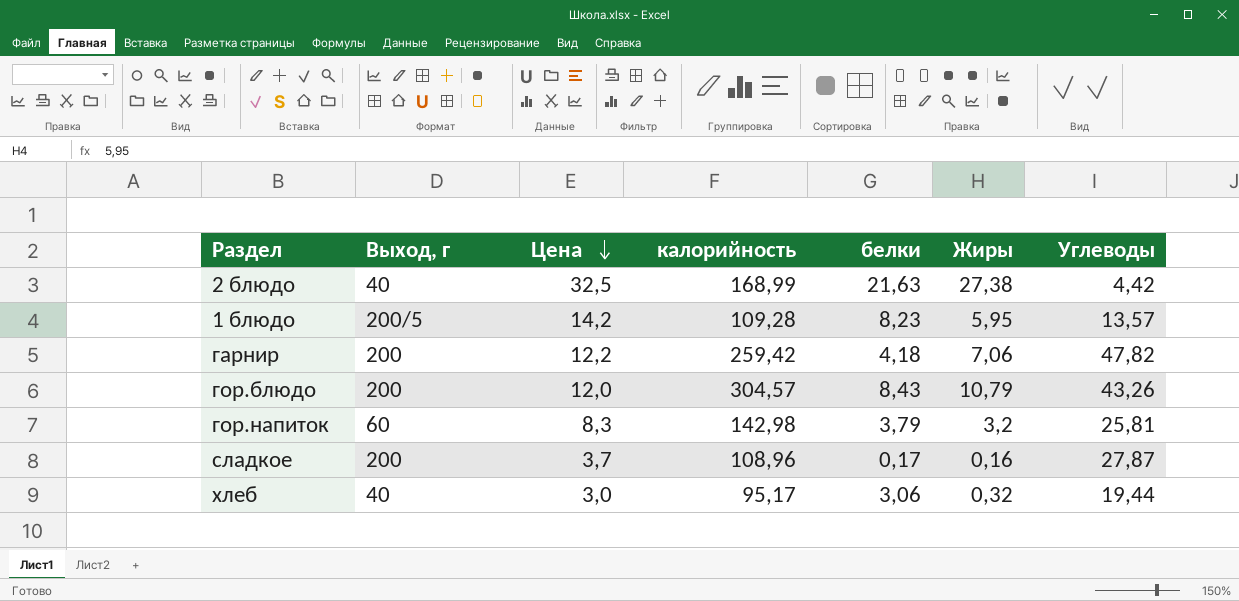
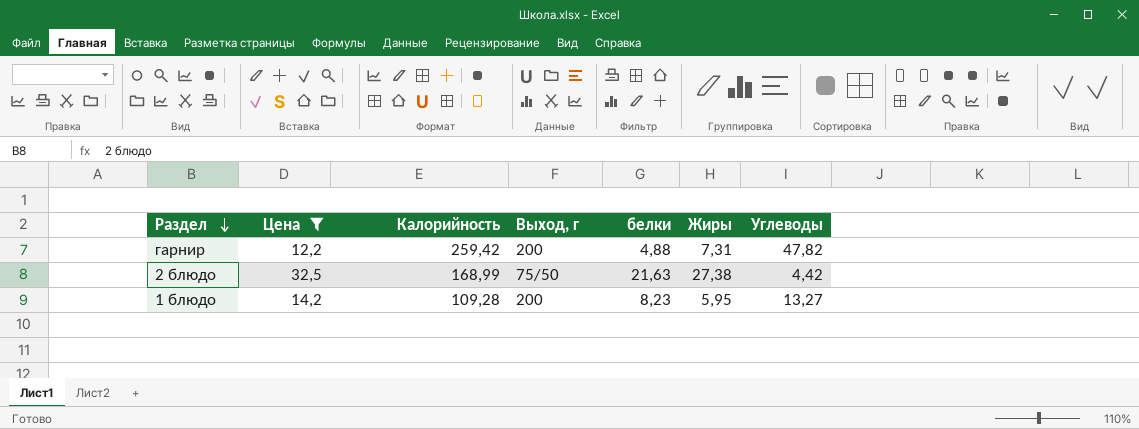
filter: none -> Цена >= 12,2
row order: Цена descending -> Раздел descending
column name: калорийность -> Калорийность
column Выход, г | position: 2 -> 4
гарнир | белки: 4,18 -> 4,88
гарнир | Жиры: 7,06 -> 7,31
2 блюдо | Выход, г: 40 -> 75/50
1 блюдо | Выход, г: 200/5 -> 200
1 блюдо | Углеводы: 13,57 -> 13,27

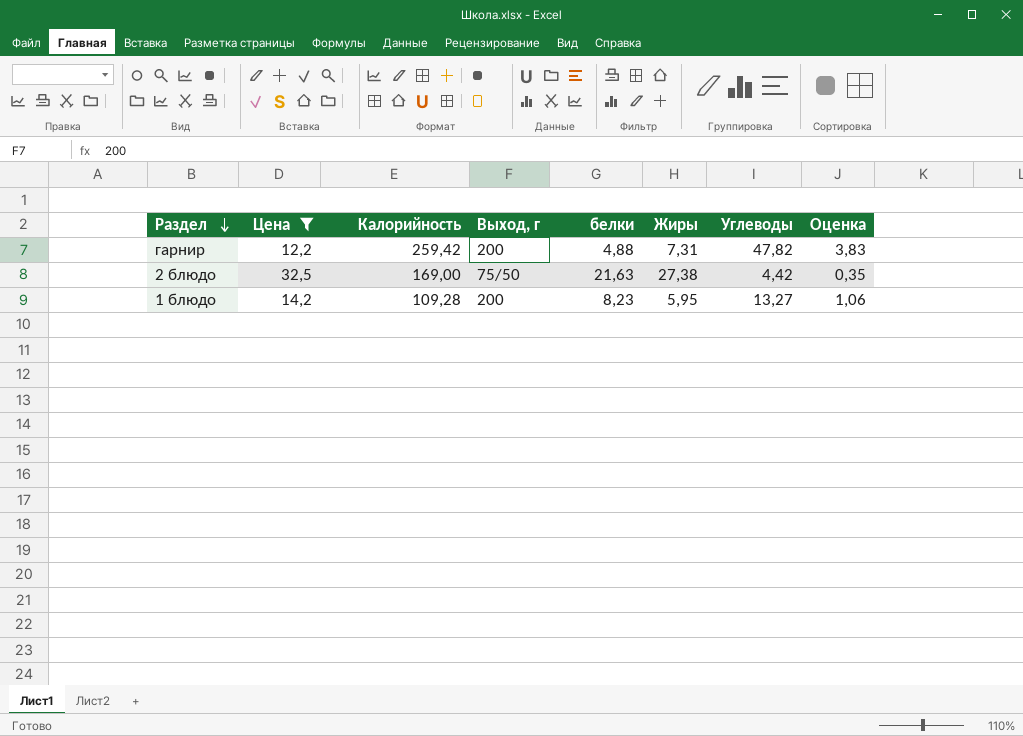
column Оценка | formula: none -> [Углеводы] * 0,08
2 блюдо | Калорийность: 168,99 -> 169,00

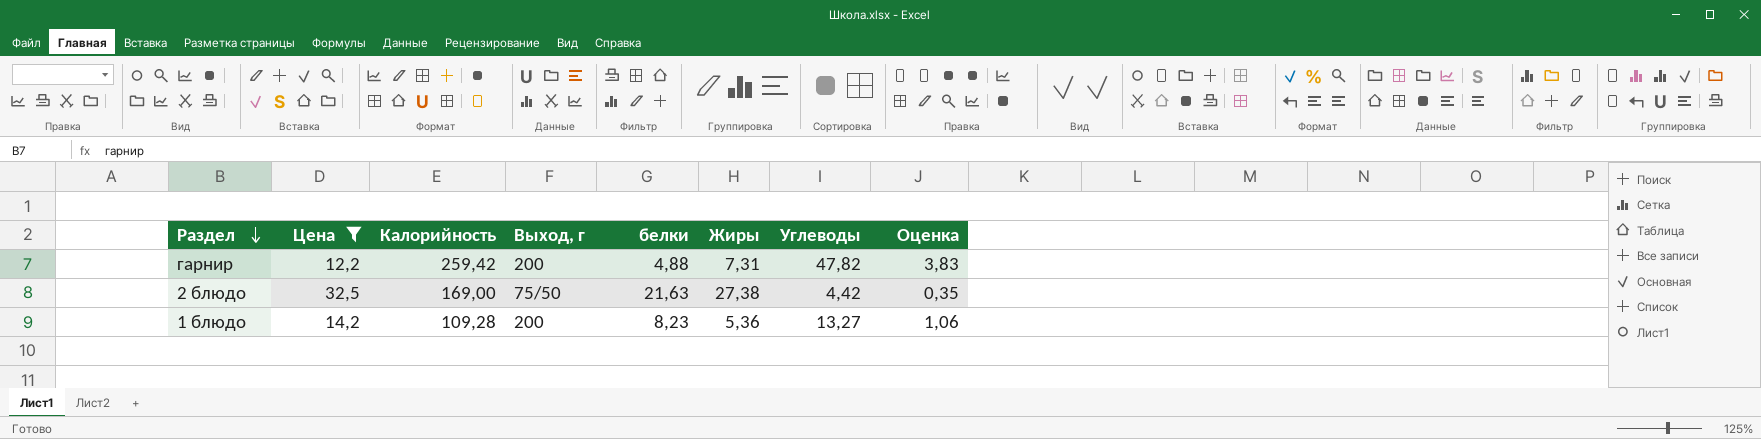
1 блюдо | Жиры: 5,95 -> 5,36

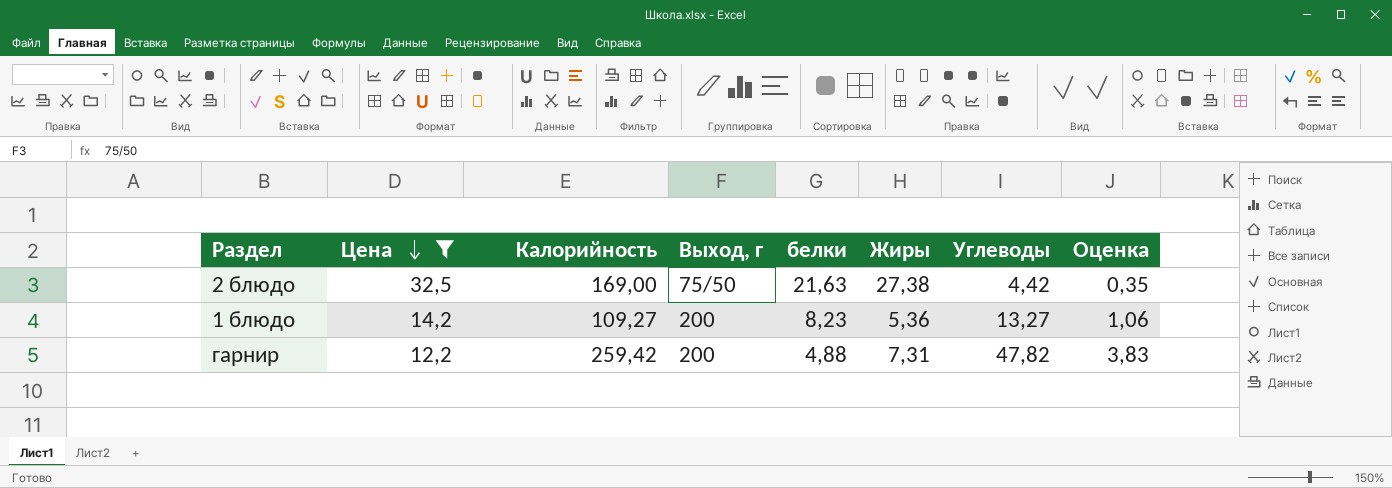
row order: Раздел descending -> Цена descending
1 блюдо | Калорийность: 109,28 -> 109,27

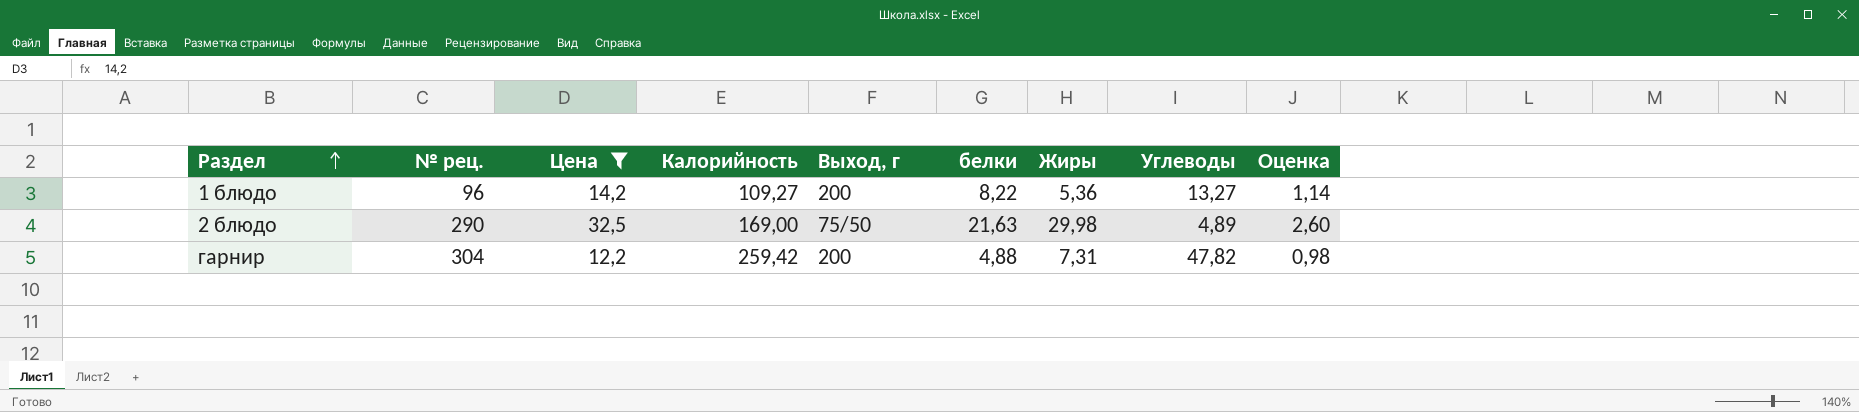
row order: Цена descending -> Раздел ascending
column № рец. | position: none -> 2
column Оценка | formula: [Углеводы] * 0,08 -> [Цена] * 0,08
1 блюдо | белки: 8,23 -> 8,22
2 блюдо | Жиры: 27,38 -> 29,98
2 блюдо | Углеводы: 4,42 -> 4,89

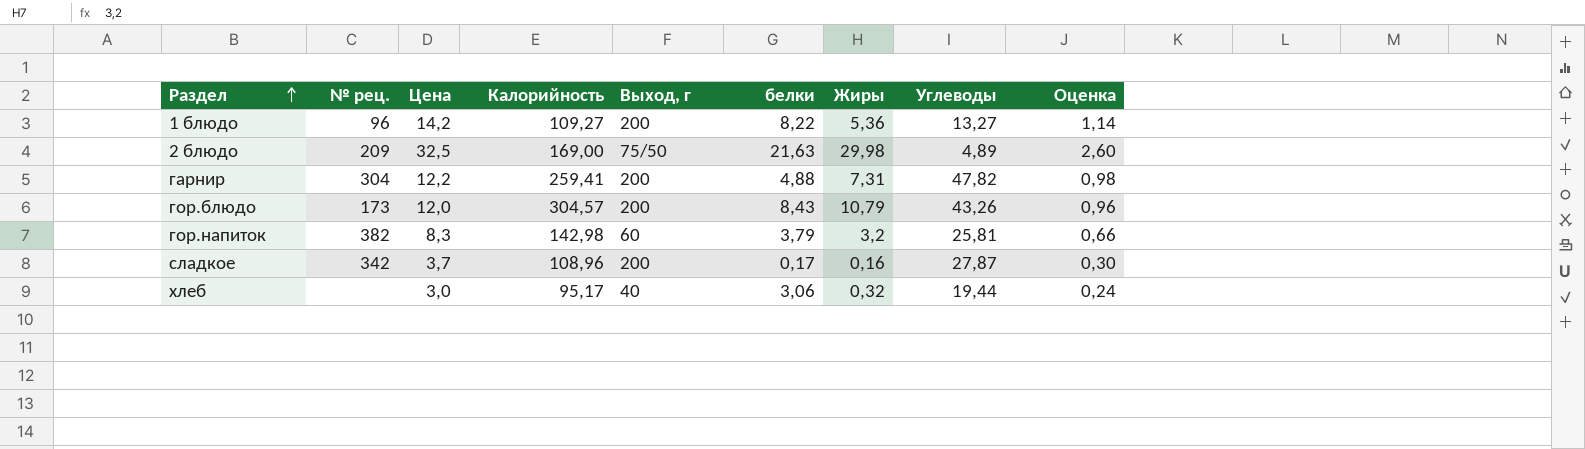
filter: Цена >= 12,2 -> none
2 блюдо | № рец.: 290 -> 209
гарнир | Калорийность: 259,42 -> 259,41

